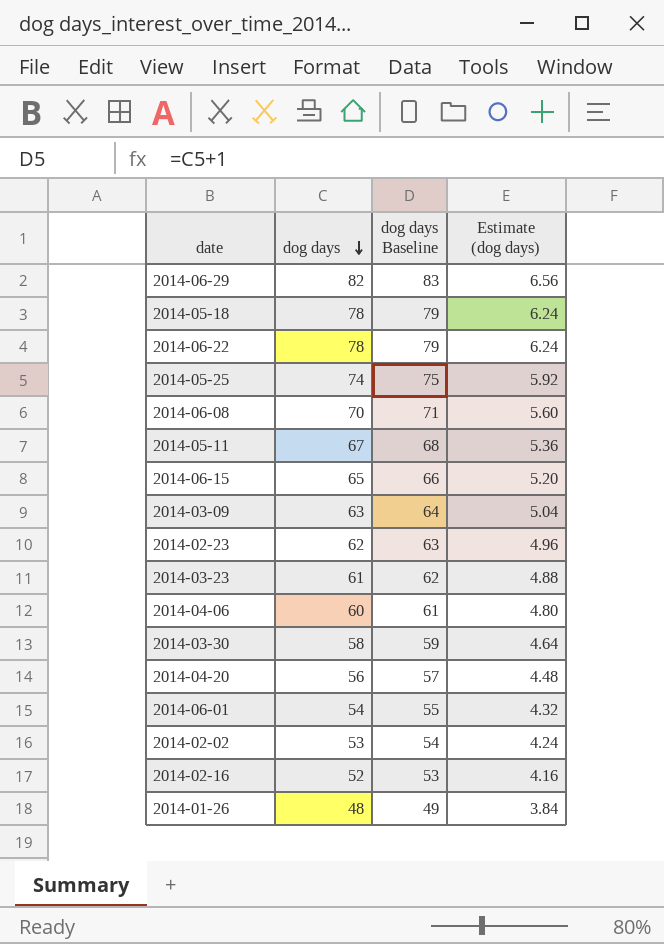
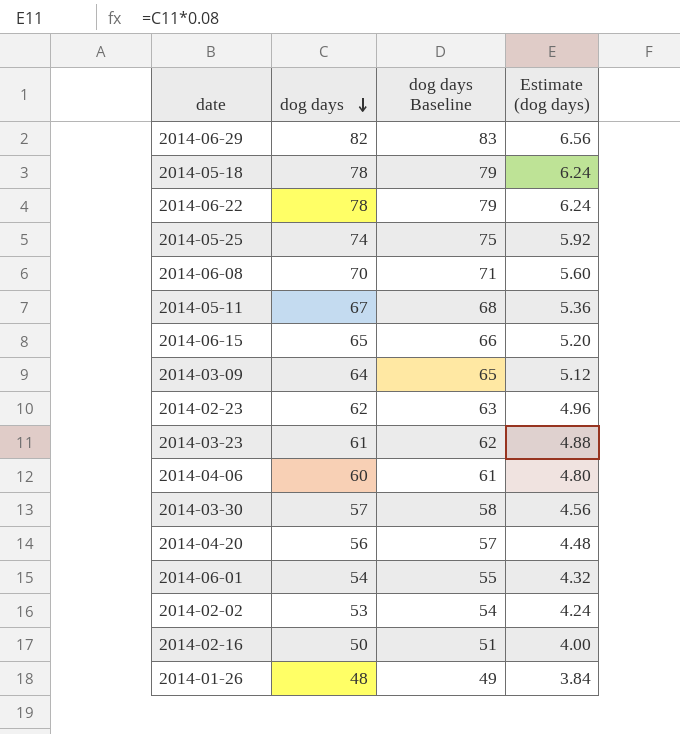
2014-03-09 | dog days: 63 -> 64
2014-03-09 | dog days Baseline: 64 -> 65
2014-03-09 | Estimate (dog days): 5.04 -> 5.12
2014-03-30 | dog days: 58 -> 57
2014-03-30 | dog days Baseline: 59 -> 58
2014-03-30 | Estimate (dog days): 4.64 -> 4.56
2014-02-16 | dog days: 52 -> 50
2014-02-16 | dog days Baseline: 53 -> 51
2014-02-16 | Estimate (dog days): 4.16 -> 4.00

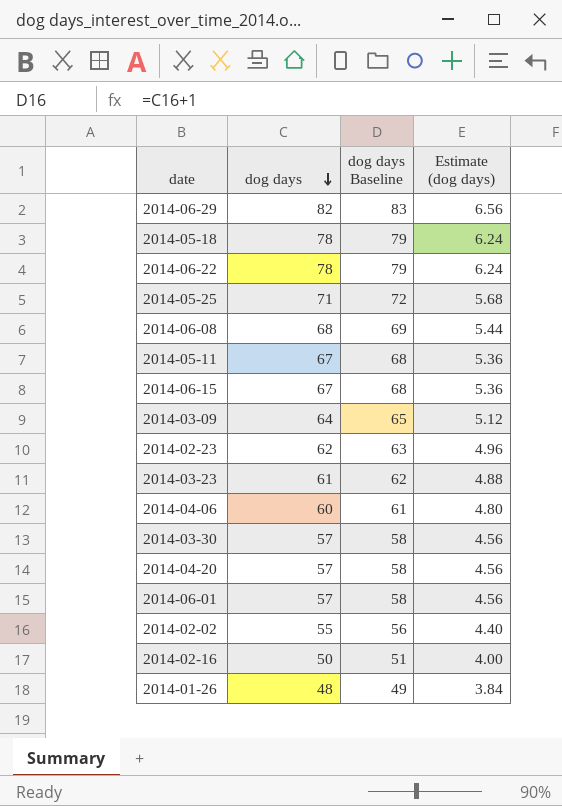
2014-05-25 | dog days: 74 -> 71
2014-05-25 | dog days Baseline: 75 -> 72
2014-05-25 | Estimate (dog days): 5.92 -> 5.68
2014-06-08 | dog days: 70 -> 68
2014-06-08 | dog days Baseline: 71 -> 69
2014-06-08 | Estimate (dog days): 5.60 -> 5.44
2014-06-15 | dog days: 65 -> 67
2014-06-15 | dog days Baseline: 66 -> 68
2014-06-15 | Estimate (dog days): 5.20 -> 5.36
2014-04-20 | dog days: 56 -> 57
2014-04-20 | dog days Baseline: 57 -> 58
2014-04-20 | Estimate (dog days): 4.48 -> 4.56
2014-06-01 | dog days: 54 -> 57
2014-06-01 | dog days Baseline: 55 -> 58
2014-06-01 | Estimate (dog days): 4.32 -> 4.56
2014-02-02 | dog days: 53 -> 55
2014-02-02 | dog days Baseline: 54 -> 56
2014-02-02 | Estimate (dog days): 4.24 -> 4.40

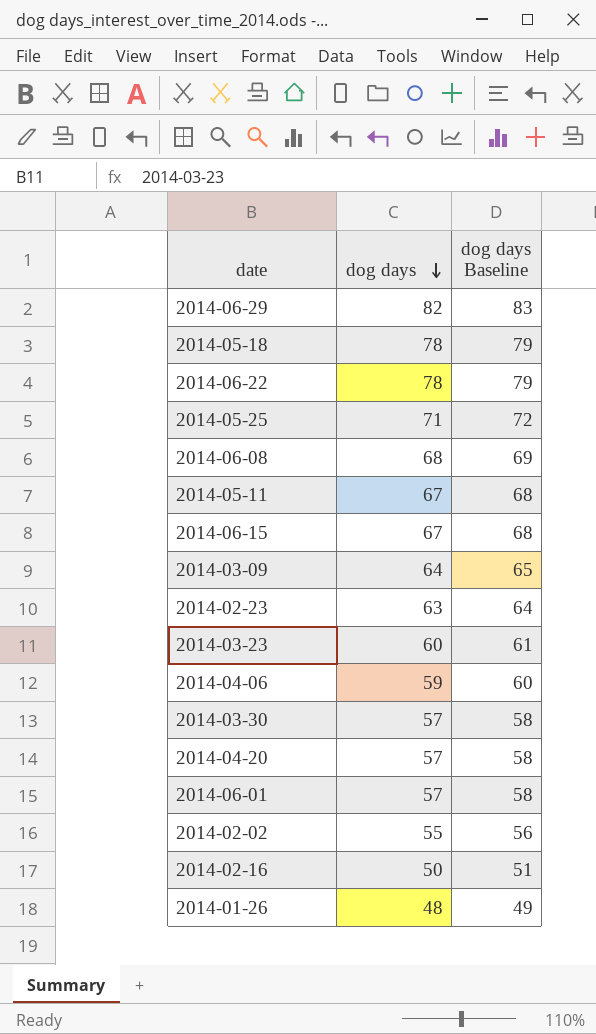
column Estimate (dog days) | formula: [dog days] * 0.08 -> none
2014-02-23 | dog days: 62 -> 63
2014-02-23 | dog days Baseline: 63 -> 64
2014-03-23 | dog days: 61 -> 60
2014-03-23 | dog days Baseline: 62 -> 61
2014-04-06 | dog days: 60 -> 59
2014-04-06 | dog days Baseline: 61 -> 60

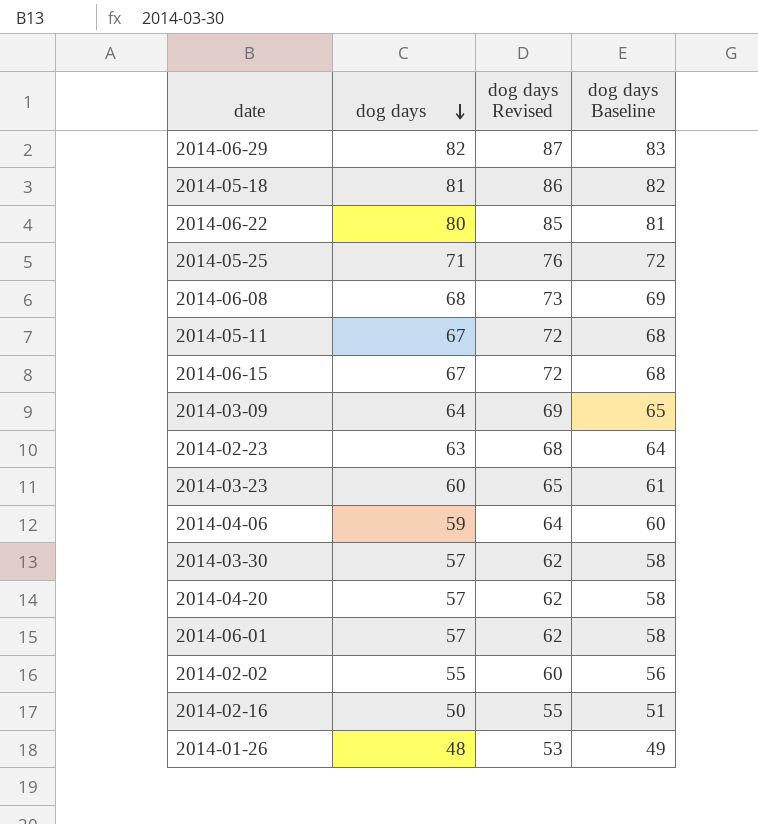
column dog days Revised | formula: none -> [dog days] + 5
2014-05-18 | dog days: 78 -> 81
2014-05-18 | dog days Baseline: 79 -> 82
2014-06-22 | dog days: 78 -> 80
2014-06-22 | dog days Baseline: 79 -> 81

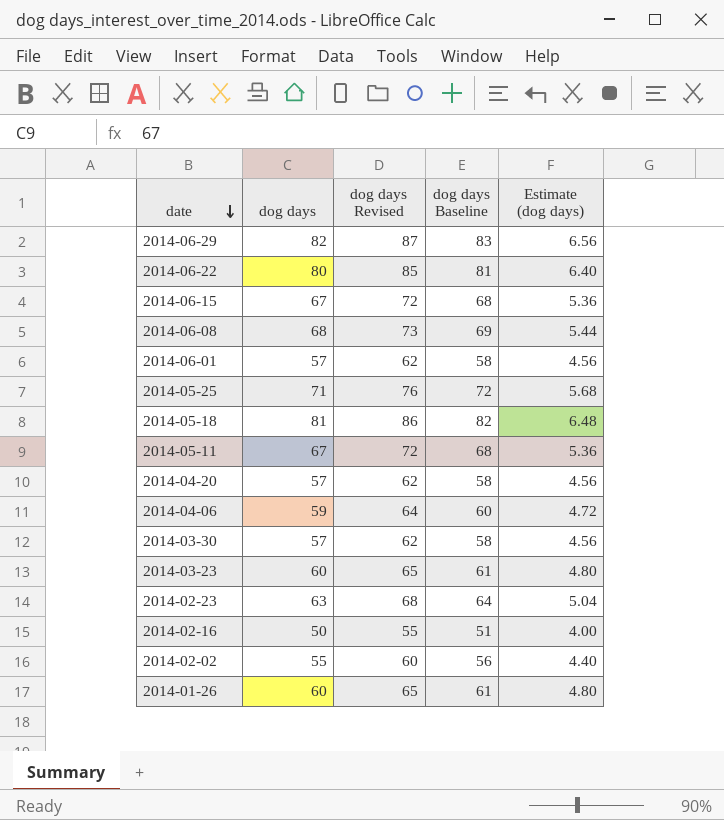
row order: dog days descending -> date descending
column Estimate (dog days) | formula: none -> [dog days] * 0.08
row 2014-03-09: 64 | 69 | 65 -> none
2014-01-26 | dog days: 48 -> 60
2014-01-26 | dog days Revised: 53 -> 65
2014-01-26 | dog days Baseline: 49 -> 61

